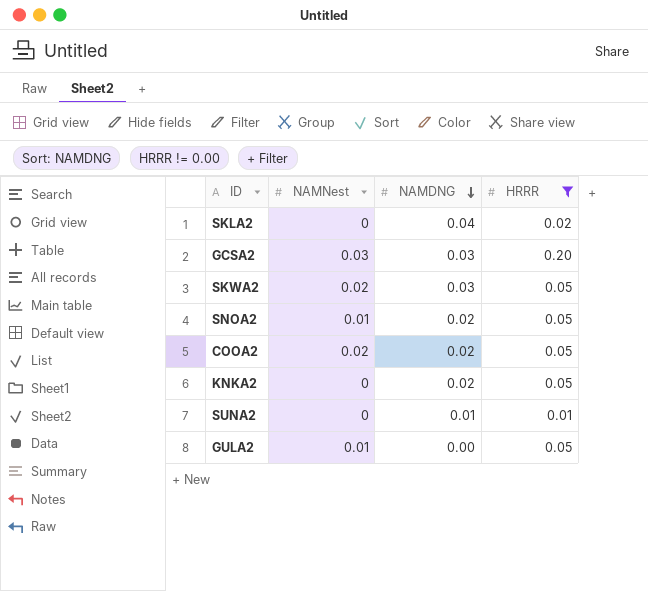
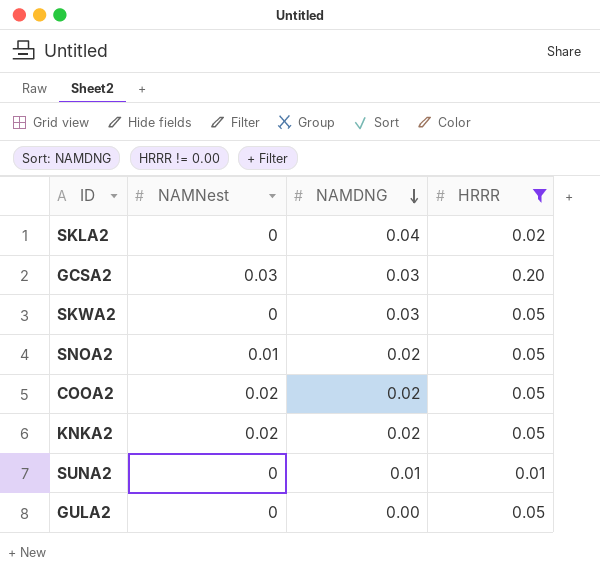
SKWA2 | NAMNest: 0.02 -> 0
KNKA2 | NAMNest: 0 -> 0.02
GULA2 | NAMNest: 0.01 -> 0

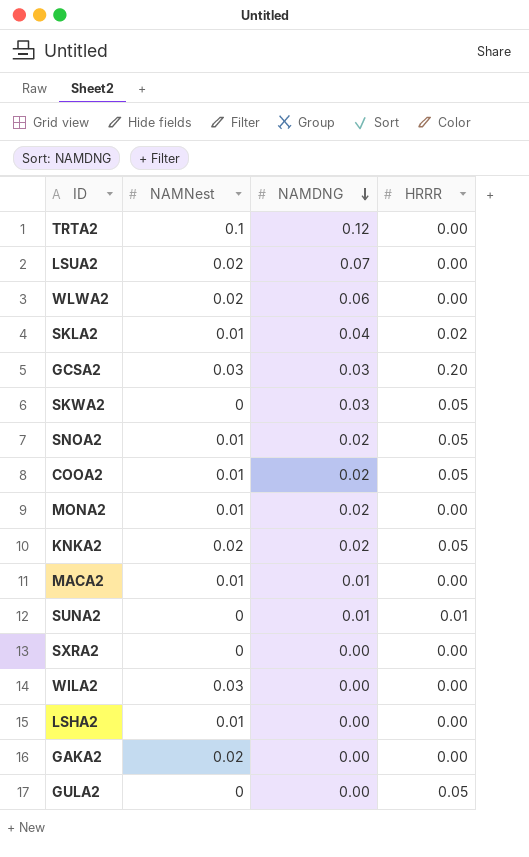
filter: HRRR != 0.00 -> none
SKLA2 | NAMNest: 0 -> 0.01
COOA2 | NAMNest: 0.02 -> 0.01

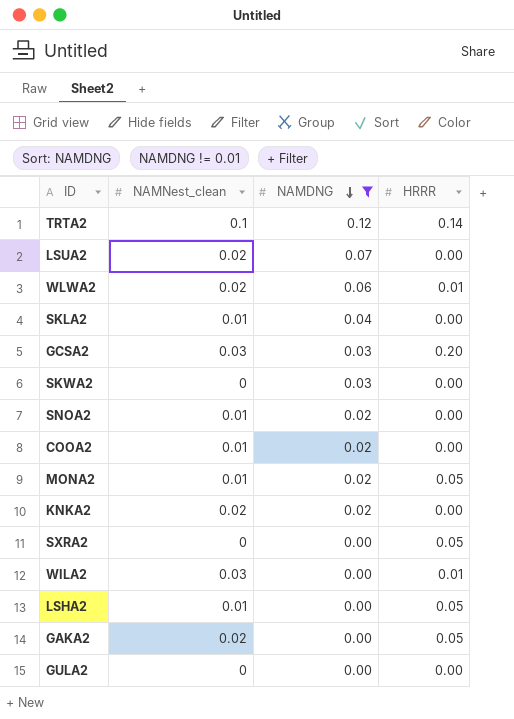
filter: none -> NAMDNG != 0.01
column name: NAMNest -> NAMNest_clean
TRTA2 | HRRR: 0.00 -> 0.14
WLWA2 | HRRR: 0.00 -> 0.01
SKLA2 | HRRR: 0.02 -> 0.00
SKWA2 | HRRR: 0.05 -> 0.00
SNOA2 | HRRR: 0.05 -> 0.00
COOA2 | HRRR: 0.05 -> 0.00
MONA2 | HRRR: 0.00 -> 0.05
KNKA2 | HRRR: 0.05 -> 0.00
SXRA2 | HRRR: 0.00 -> 0.05
WILA2 | HRRR: 0.00 -> 0.01
LSHA2 | HRRR: 0.00 -> 0.05
GAKA2 | HRRR: 0.00 -> 0.05
GULA2 | HRRR: 0.05 -> 0.00

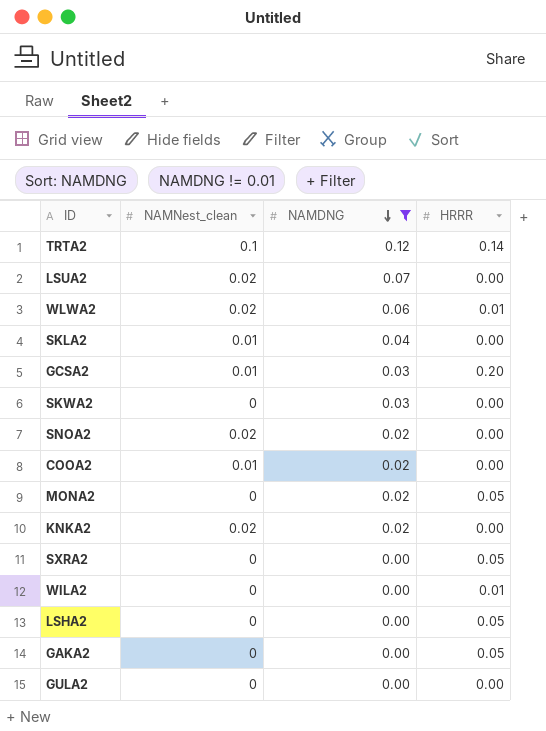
GCSA2 | NAMNest_clean: 0.03 -> 0.01
SNOA2 | NAMNest_clean: 0.01 -> 0.02
MONA2 | NAMNest_clean: 0.01 -> 0
WILA2 | NAMNest_clean: 0.03 -> 0
LSHA2 | NAMNest_clean: 0.01 -> 0
GAKA2 | NAMNest_clean: 0.02 -> 0

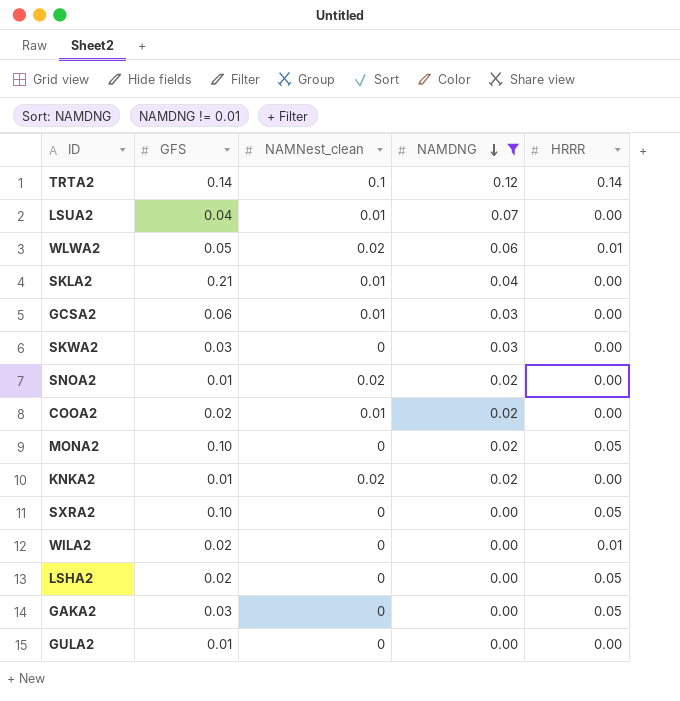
column GFS | position: none -> 2
LSUA2 | NAMNest_clean: 0.02 -> 0.01
GCSA2 | HRRR: 0.20 -> 0.00

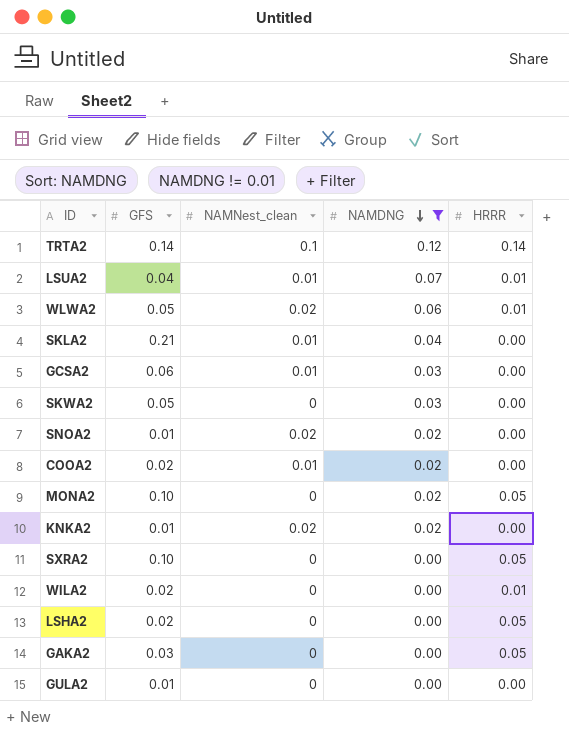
LSUA2 | HRRR: 0.00 -> 0.01
SKWA2 | GFS: 0.03 -> 0.05

